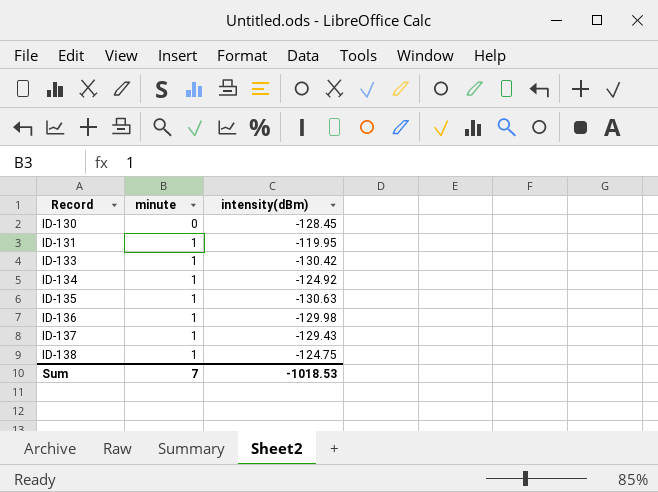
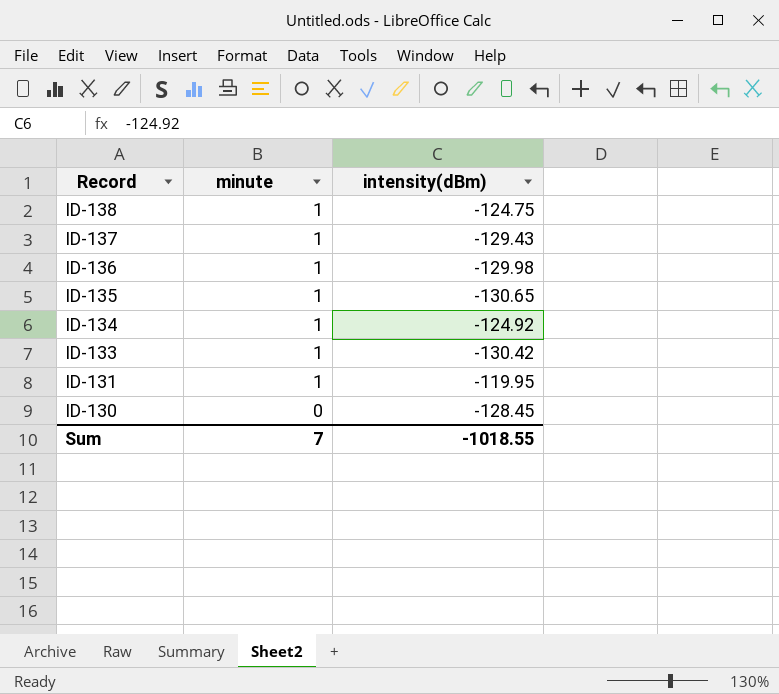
row order: Record ascending -> Record descending
ID-135 | intensity(dBm): -130.63 -> -130.65
Sum | intensity(dBm): -1018.53 -> -1018.55

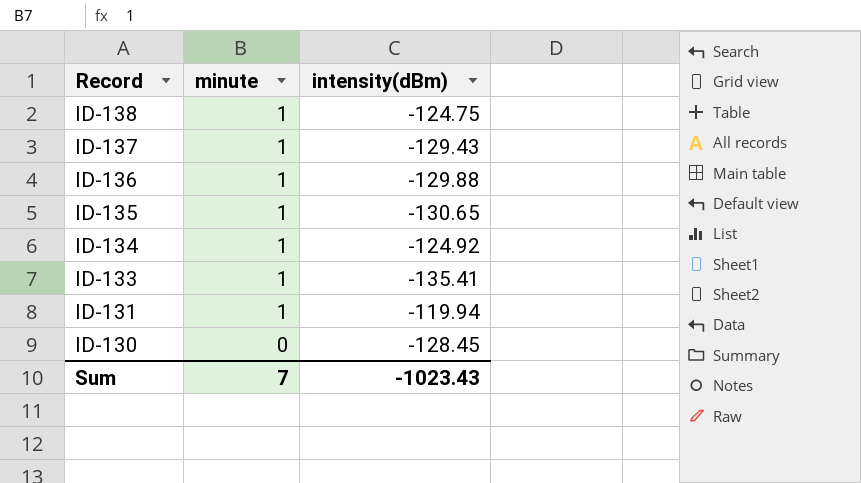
ID-136 | intensity(dBm): -129.98 -> -129.88
ID-133 | intensity(dBm): -130.42 -> -135.41
ID-131 | intensity(dBm): -119.95 -> -119.94
Sum | intensity(dBm): -1018.55 -> -1023.43

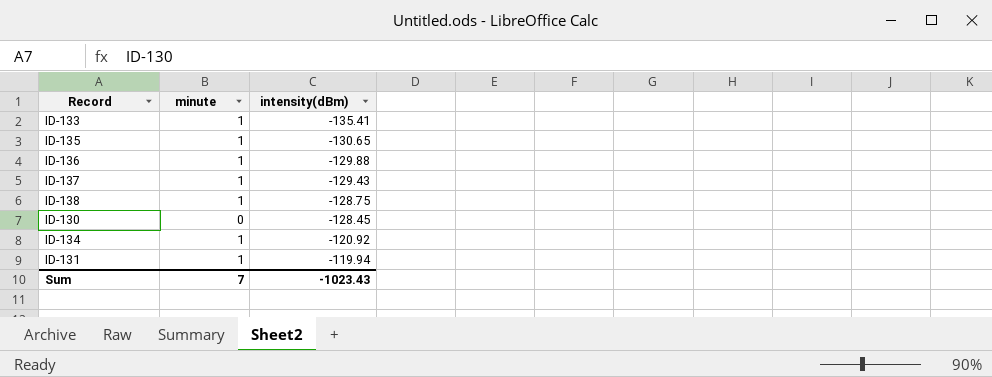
row order: Record descending -> intensity(dBm) ascending
ID-138 | intensity(dBm): -124.75 -> -128.75
ID-134 | intensity(dBm): -124.92 -> -120.92

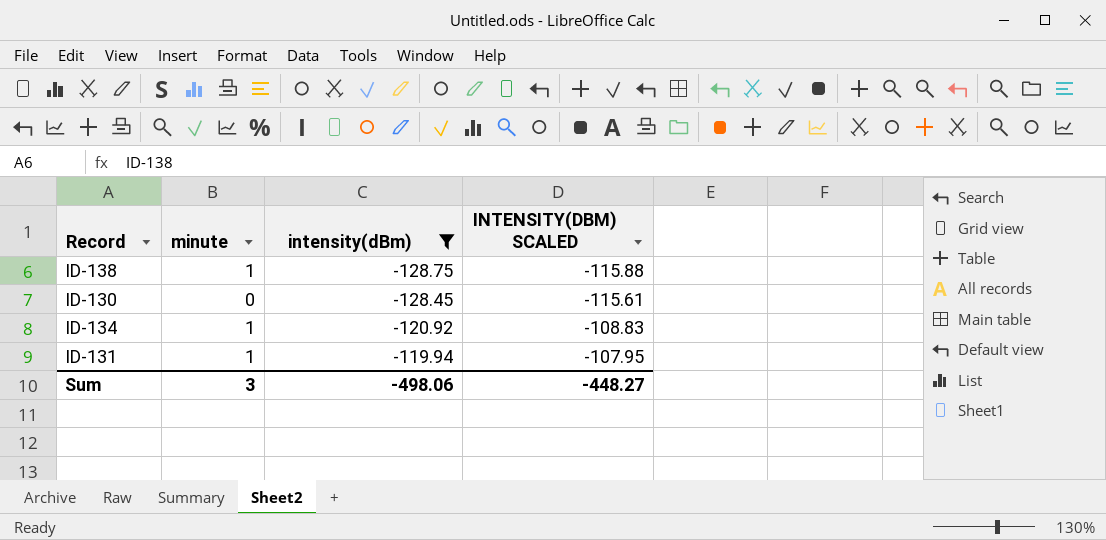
filter: none -> intensity(dBm) >= -128.75
column INTENSITY(DBM) SCALED | formula: none -> [intensity(dBm)] * 0.9
Sum | minute: 7 -> 3
Sum | intensity(dBm): -1023.43 -> -498.06

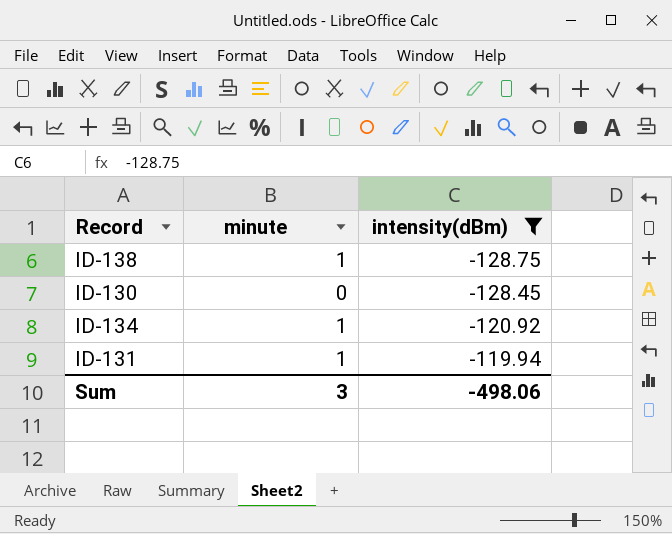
column INTENSITY(DBM) SCALED | formula: [intensity(dBm)] * 0.9 -> none

